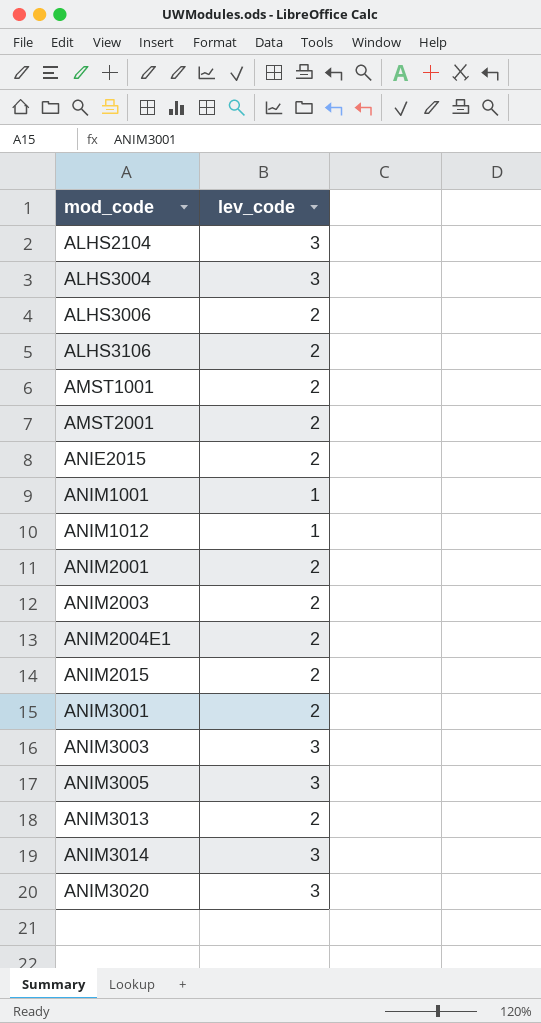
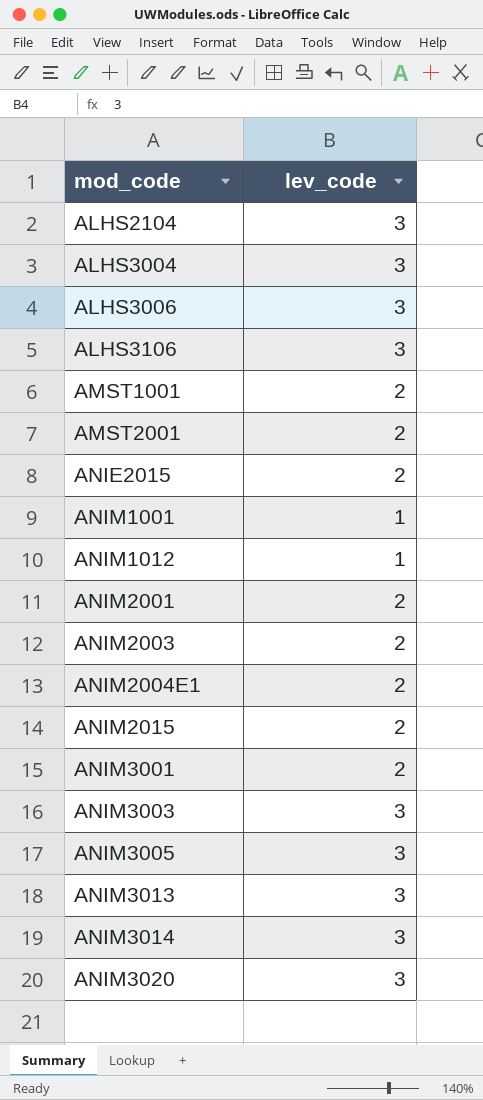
ALHS3006 | lev_code: 2 -> 3
ALHS3106 | lev_code: 2 -> 3
ANIM3013 | lev_code: 2 -> 3

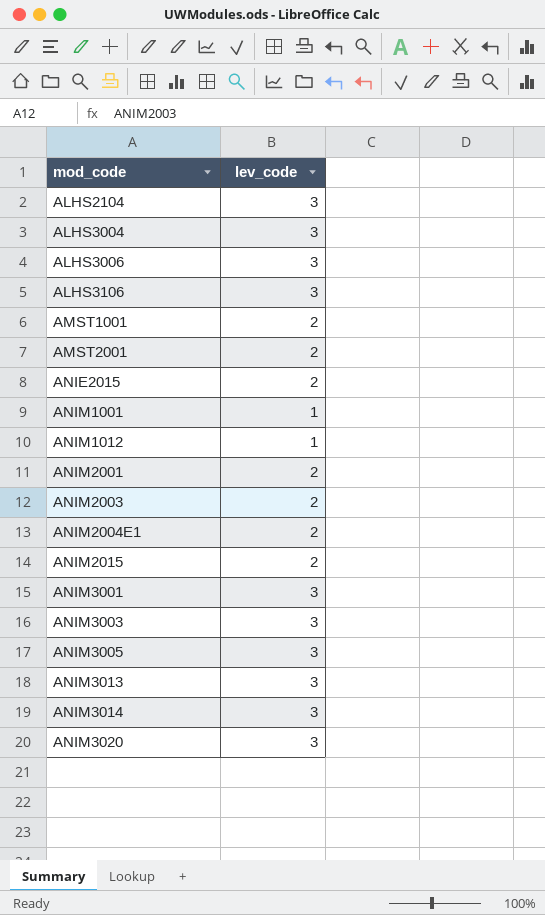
ANIM3001 | lev_code: 2 -> 3

